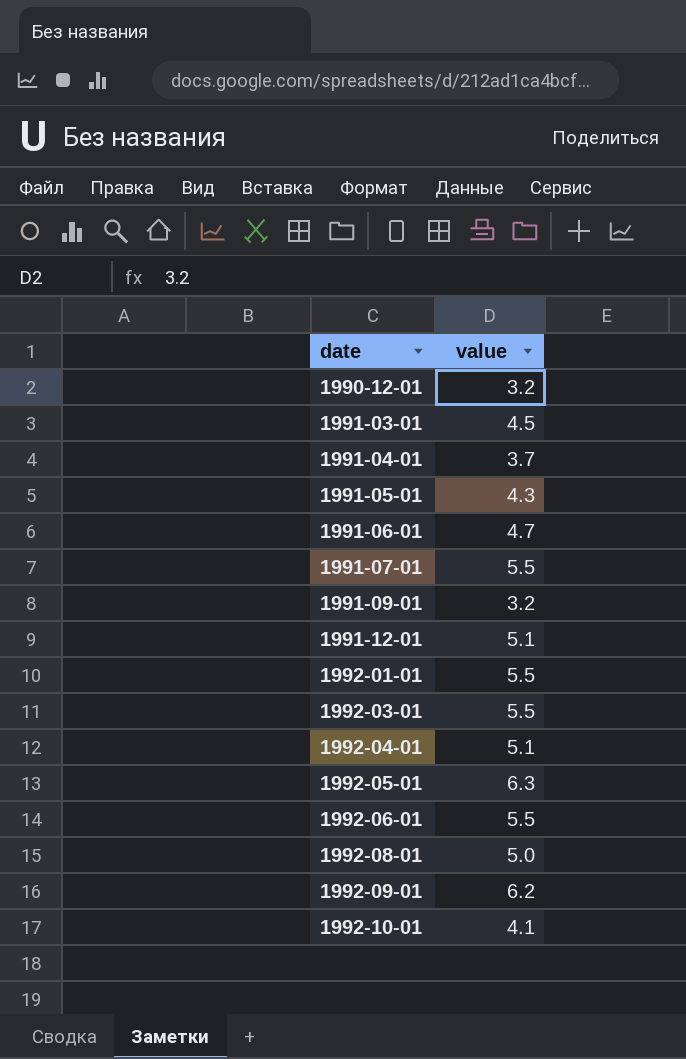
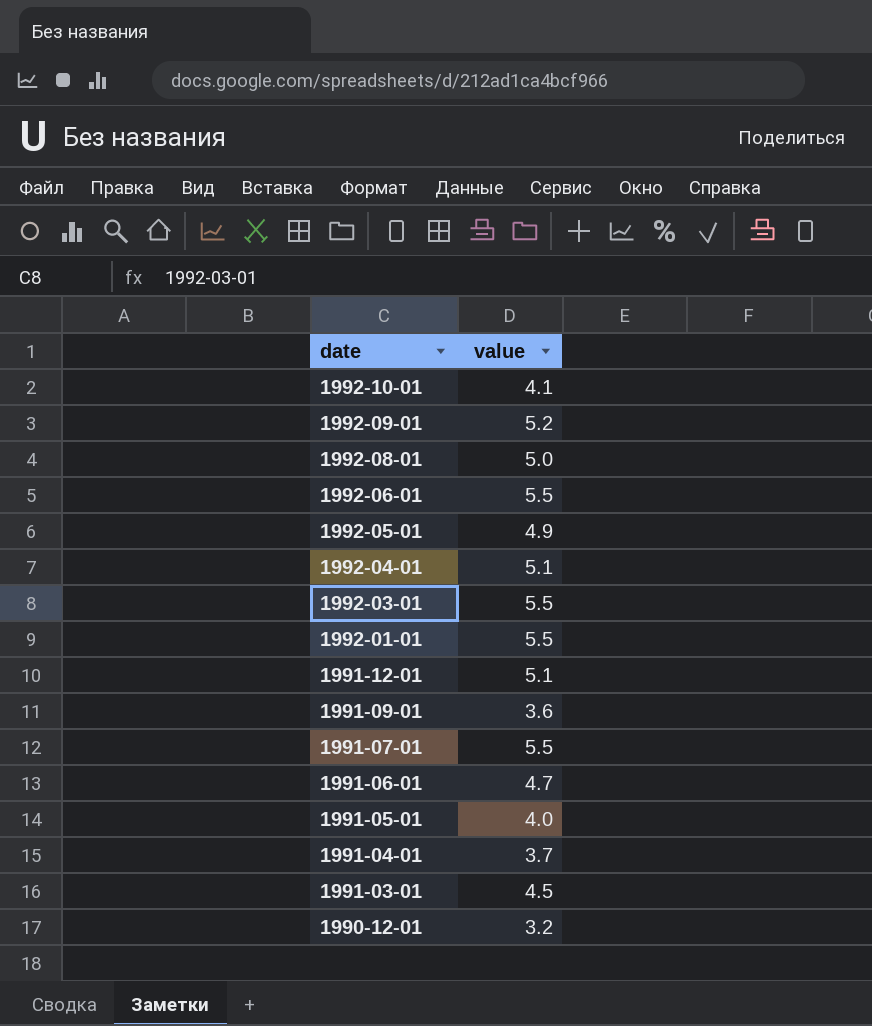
row order: date ascending -> date descending
1992-09-01 | value: 6.2 -> 5.2
1992-05-01 | value: 6.3 -> 4.9
1991-09-01 | value: 3.2 -> 3.6
1991-05-01 | value: 4.3 -> 4.0

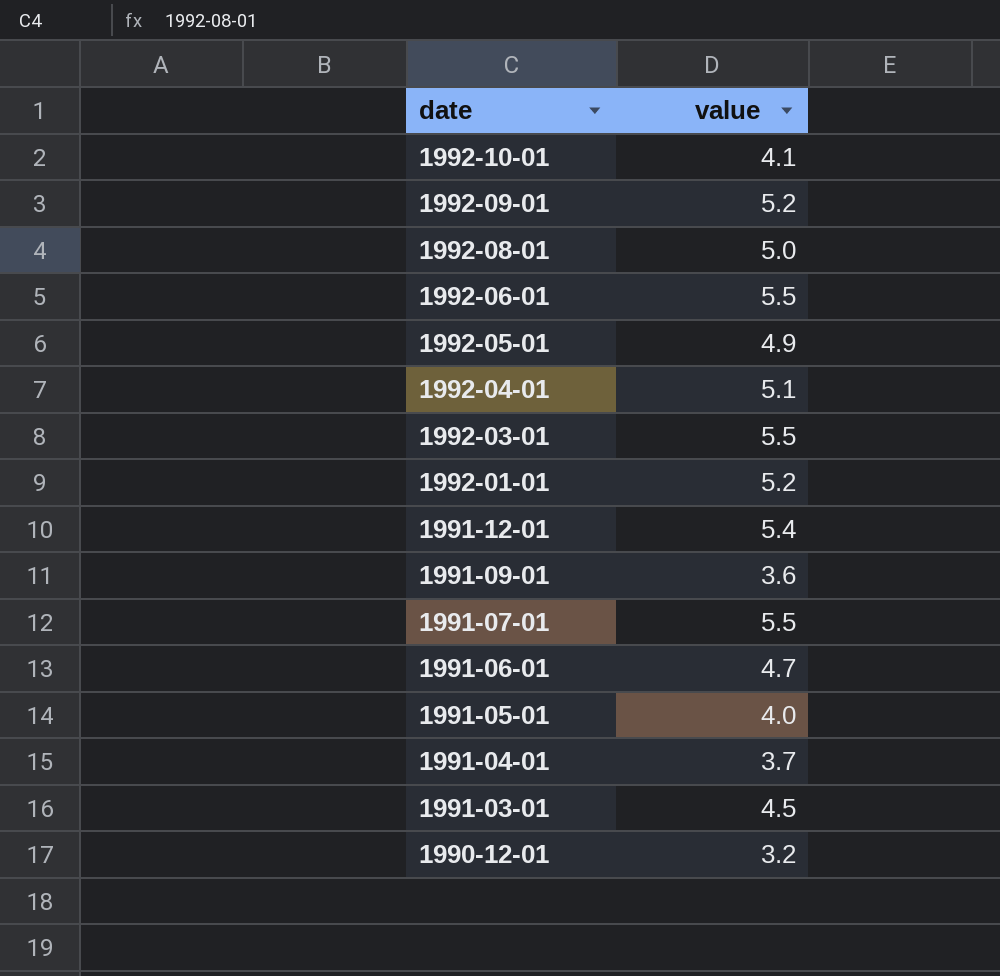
1992-01-01 | value: 5.5 -> 5.2
1991-12-01 | value: 5.1 -> 5.4

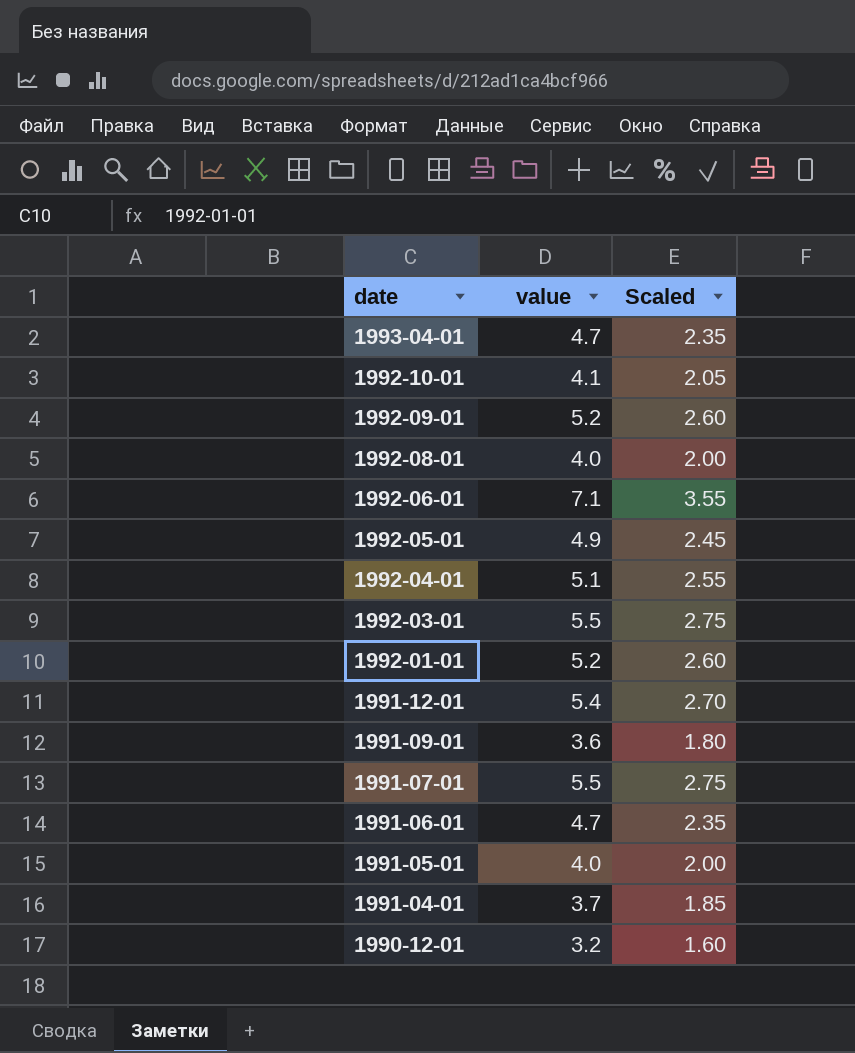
column Scaled | formula: none -> [value] * 0.5
row 1991-03-01: 4.5 -> none
row 1993-04-01: none -> 4.7 | 2.35
1992-08-01 | value: 5.0 -> 4.0
1992-06-01 | value: 5.5 -> 7.1

